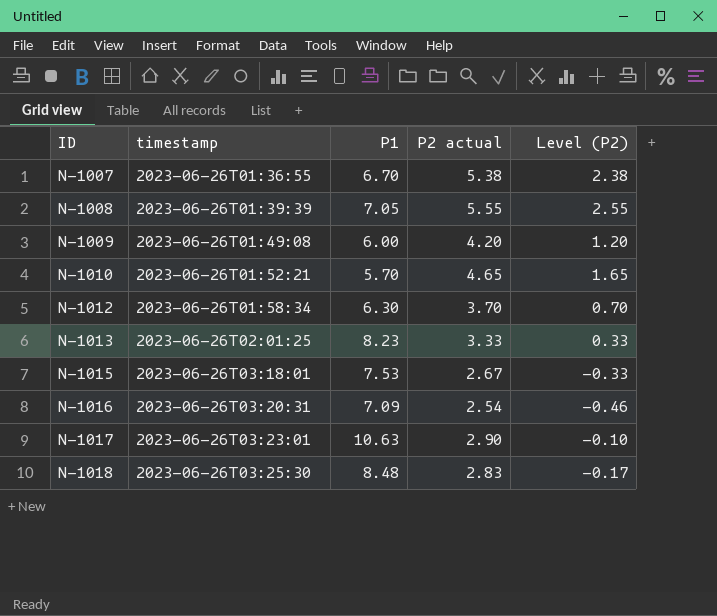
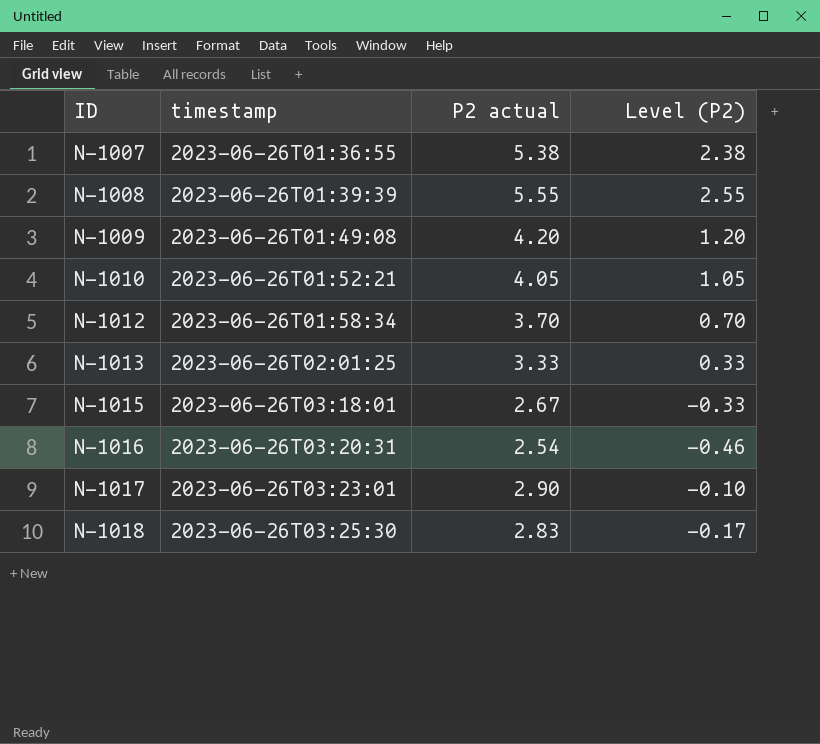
column P1 | position: 3 -> none
N-1010 | P2 actual: 4.65 -> 4.05
N-1010 | Level (P2): 1.65 -> 1.05

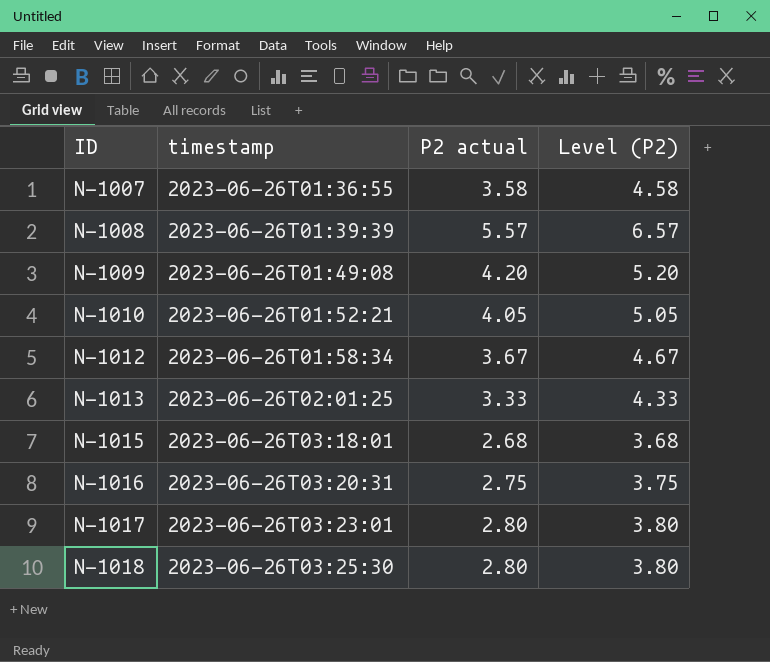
column Level (P2) | formula: [P2 actual] - 3 -> [P2 actual] + 1
N-1007 | P2 actual: 5.38 -> 3.58
N-1008 | P2 actual: 5.55 -> 5.57
N-1012 | P2 actual: 3.70 -> 3.67
N-1015 | P2 actual: 2.67 -> 2.68
N-1016 | P2 actual: 2.54 -> 2.75
N-1017 | P2 actual: 2.90 -> 2.80
N-1018 | P2 actual: 2.83 -> 2.80

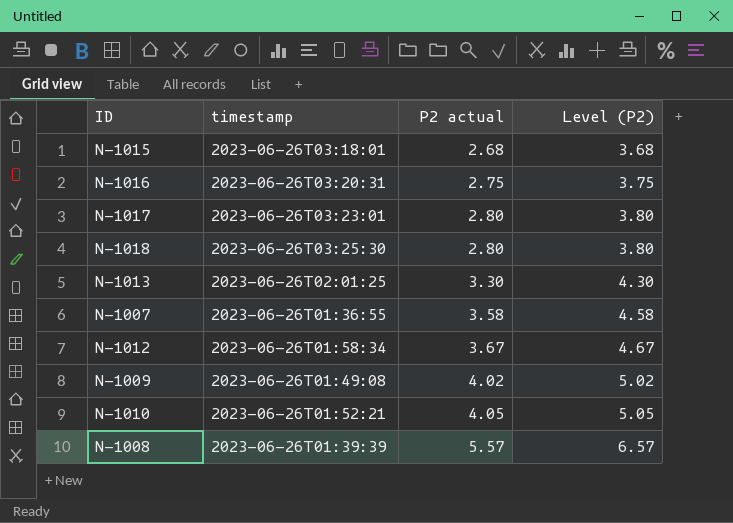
row order: ID ascending -> P2 actual ascending
N-1013 | P2 actual: 3.33 -> 3.30
N-1013 | Level (P2): 4.33 -> 4.30
N-1009 | P2 actual: 4.20 -> 4.02
N-1009 | Level (P2): 5.20 -> 5.02

